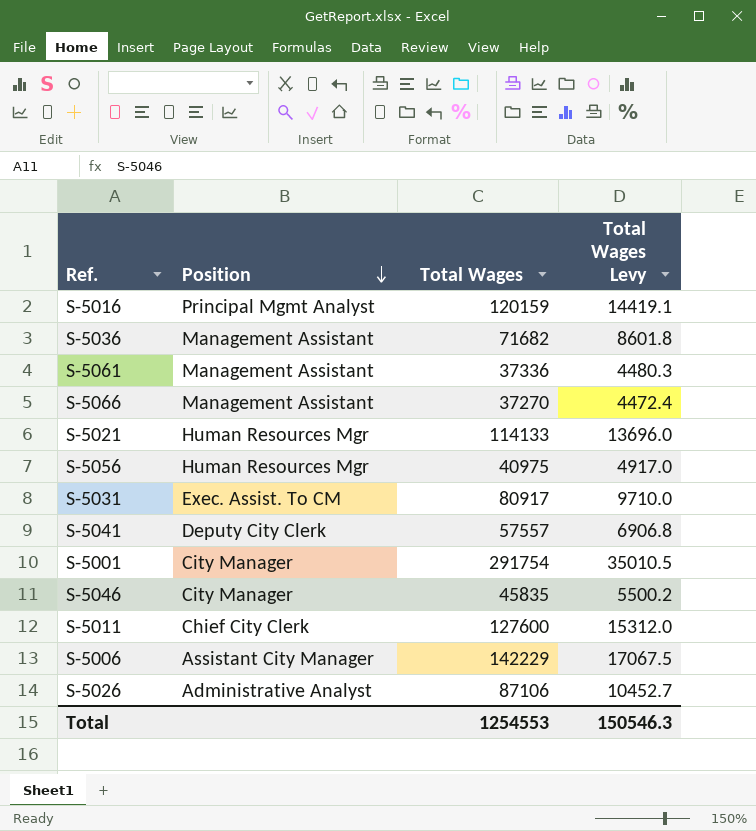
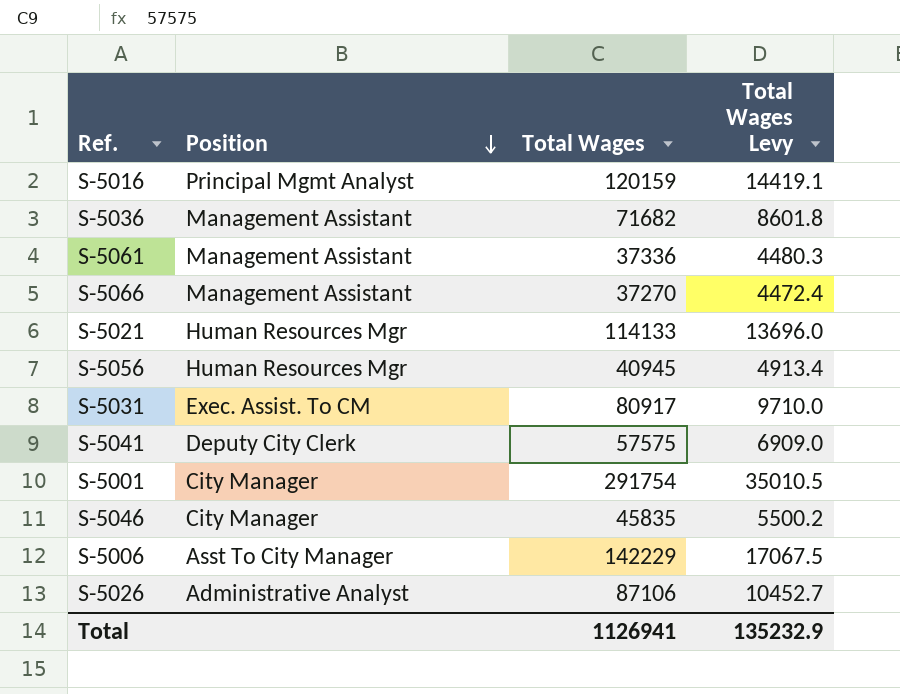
row S-5011: Chief City Clerk | 127600 | 15312.0 -> none
S-5056 | Total Wages: 40975 -> 40945
S-5056 | Total Wages Levy: 4917.0 -> 4913.4
S-5041 | Total Wages: 57557 -> 57575
S-5041 | Total Wages Levy: 6906.8 -> 6909.0
S-5006 | Position: Assistant City Manager -> Asst To City Manager
Total | Total Wages: 1254553 -> 1126941
Total | Total Wages Levy: 150546.3 -> 135232.9

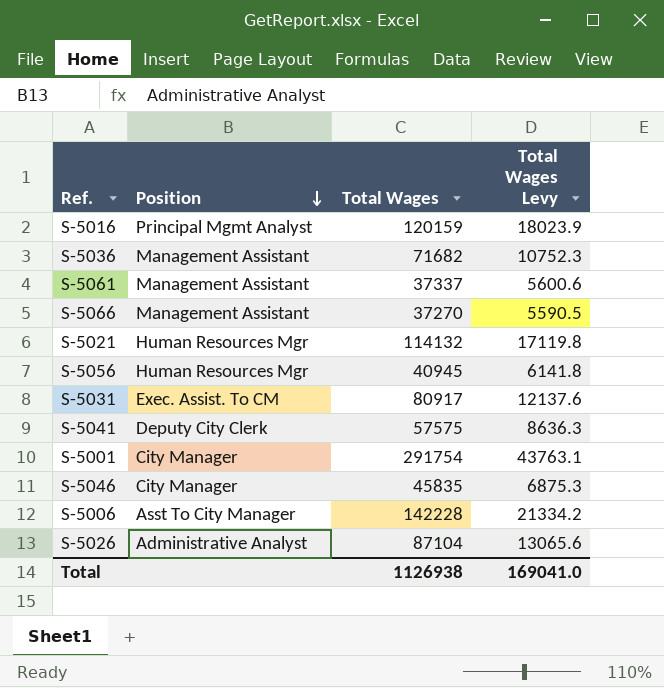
column Total Wages Levy | formula: [Total Wages] * 0.12 -> [Total Wages] * 0.15
S-5061 | Total Wages: 37336 -> 37337
S-5021 | Total Wages: 114133 -> 114132
S-5006 | Total Wages: 142229 -> 142228
S-5026 | Total Wages: 87106 -> 87104
Total | Total Wages: 1126941 -> 1126938
Total | Total Wages Levy: 135232.9 -> 169041.0

